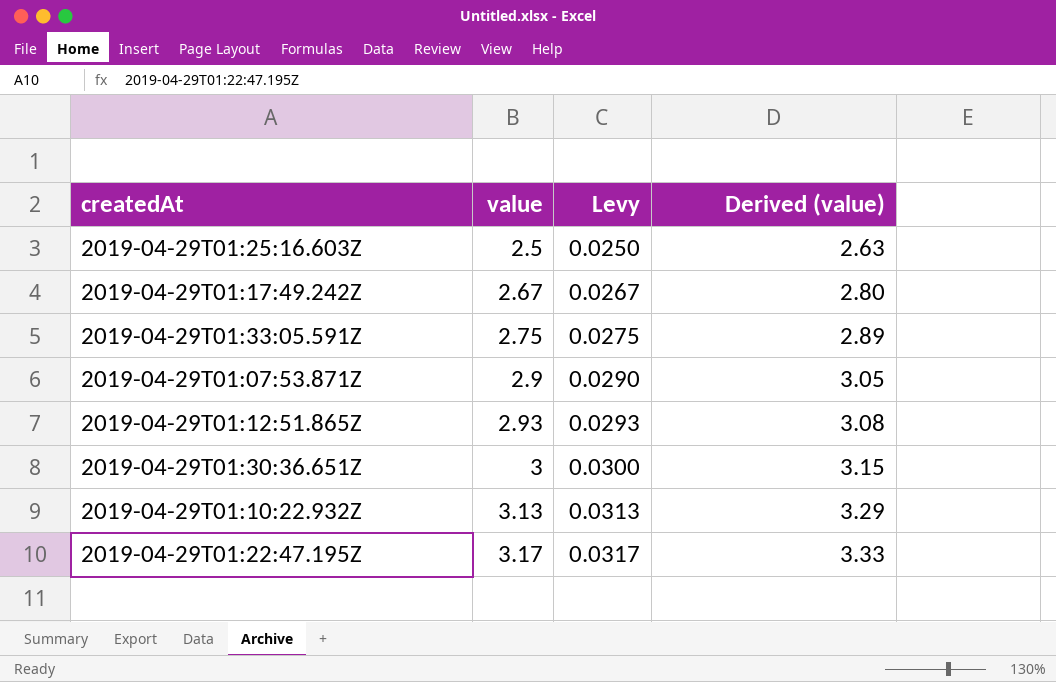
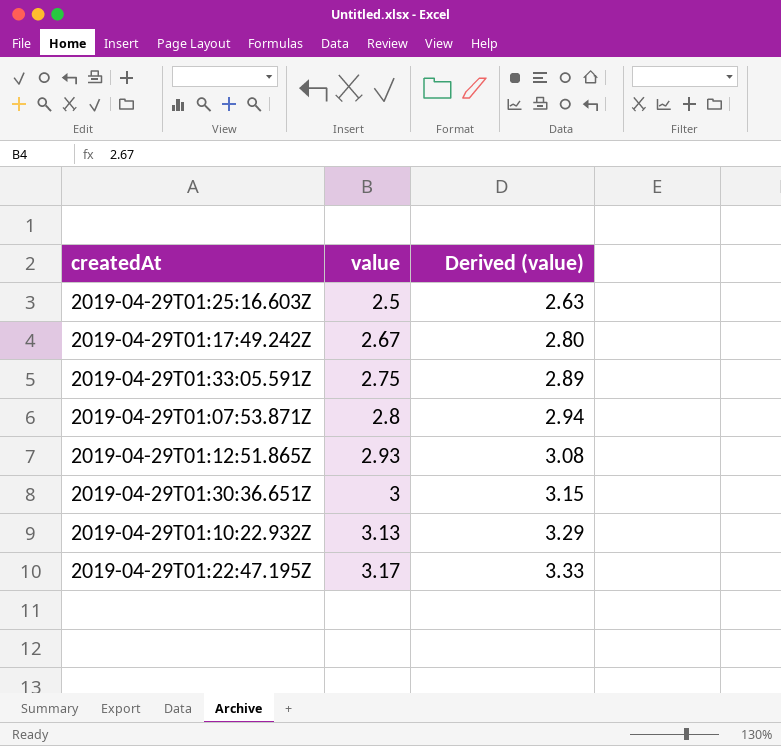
column Levy | formula: [value] * 0.01 -> none
2019-04-29T01:07:53.871Z | value: 2.9 -> 2.8
2019-04-29T01:07:53.871Z | Derived (value): 3.05 -> 2.94

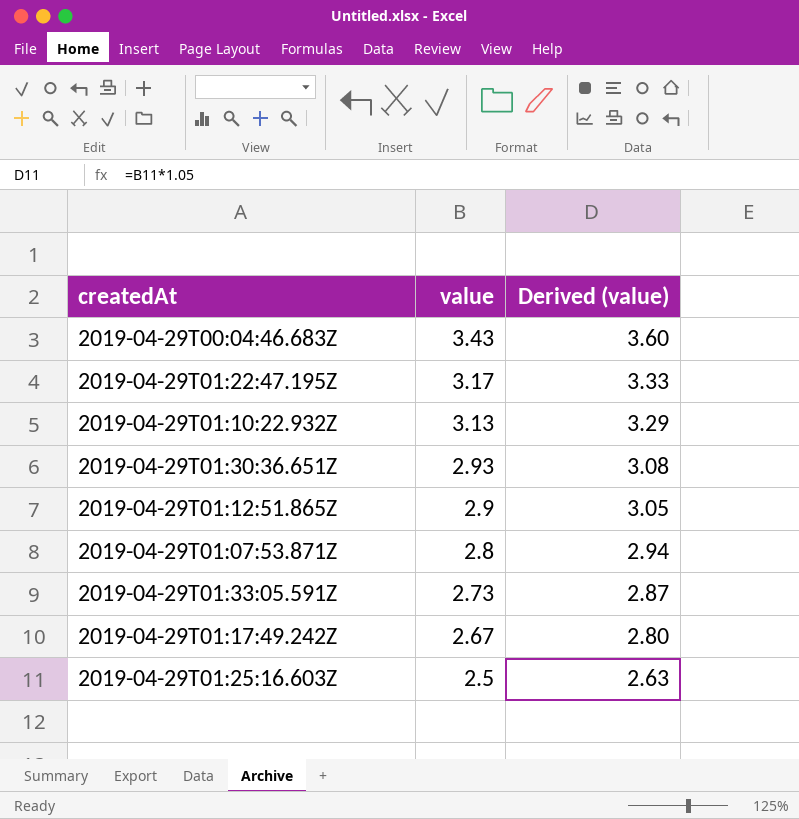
row order: value ascending -> value descending
row 2019-04-29T00:04:46.683Z: none -> 3.43 | 3.60
2019-04-29T01:30:36.651Z | value: 3 -> 2.93
2019-04-29T01:30:36.651Z | Derived (value): 3.15 -> 3.08
2019-04-29T01:12:51.865Z | value: 2.93 -> 2.9
2019-04-29T01:12:51.865Z | Derived (value): 3.08 -> 3.05
2019-04-29T01:33:05.591Z | value: 2.75 -> 2.73
2019-04-29T01:33:05.591Z | Derived (value): 2.89 -> 2.87

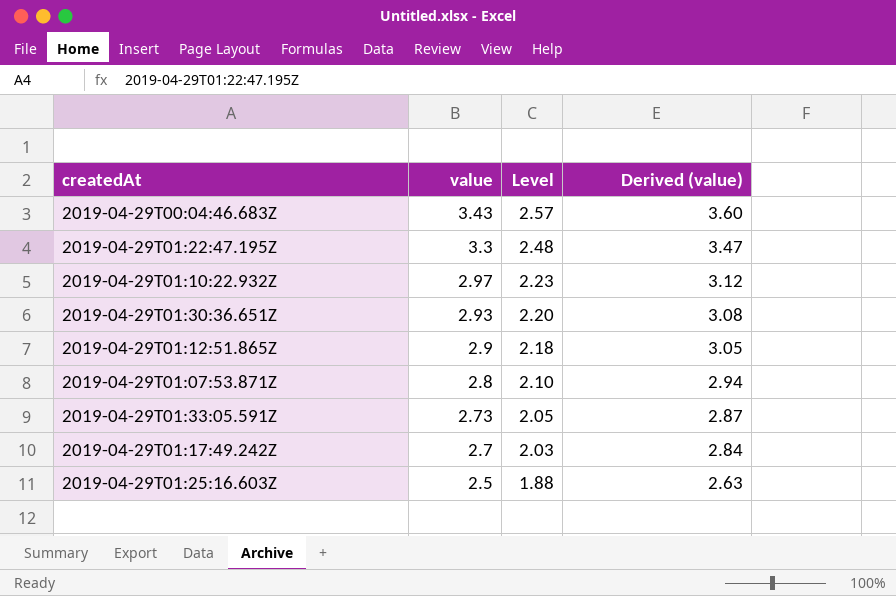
column Level | formula: none -> [value] * 0.75
2019-04-29T01:22:47.195Z | value: 3.17 -> 3.3
2019-04-29T01:22:47.195Z | Derived (value): 3.33 -> 3.47
2019-04-29T01:10:22.932Z | value: 3.13 -> 2.97
2019-04-29T01:10:22.932Z | Derived (value): 3.29 -> 3.12
2019-04-29T01:17:49.242Z | value: 2.67 -> 2.7
2019-04-29T01:17:49.242Z | Derived (value): 2.80 -> 2.84

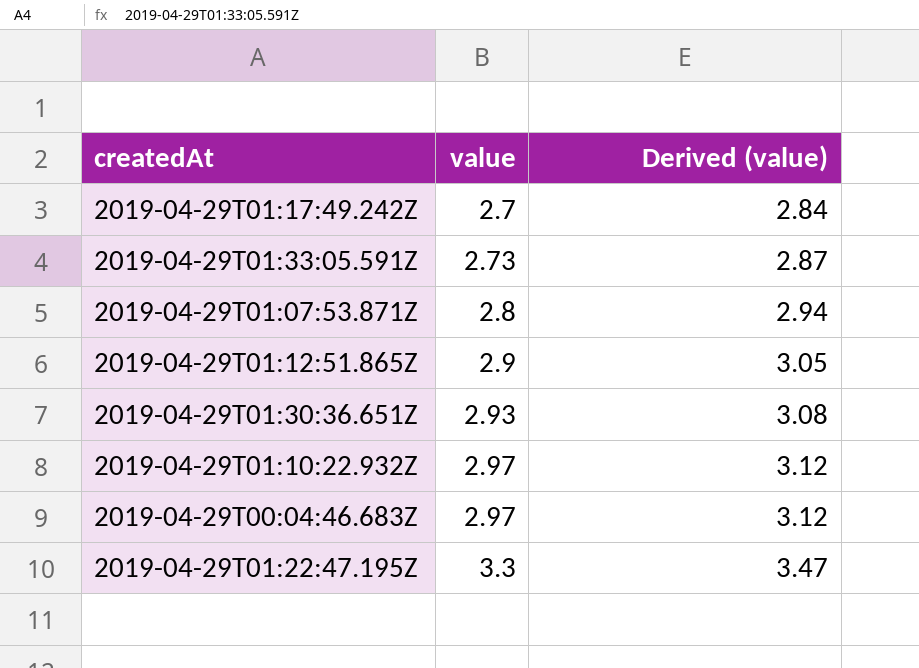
row order: value descending -> value ascending
column Level | formula: [value] * 0.75 -> none
row 2019-04-29T01:25:16.603Z: 2.5 | 1.88 | 2.63 -> none
2019-04-29T00:04:46.683Z | value: 3.43 -> 2.97
2019-04-29T00:04:46.683Z | Derived (value): 3.60 -> 3.12

